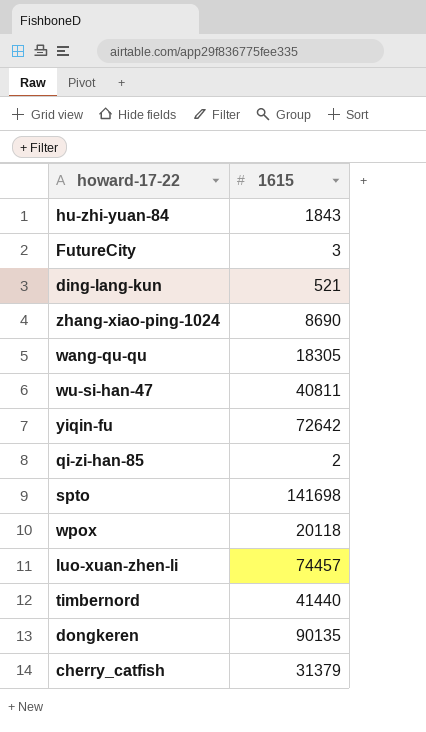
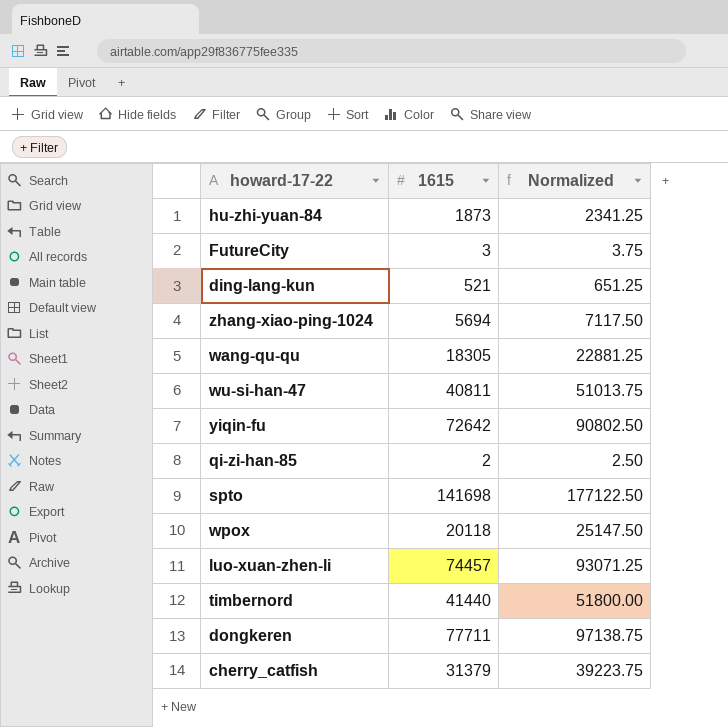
column Normalized | formula: none -> [1615] * 1.25
hu-zhi-yuan-84 | 1615: 1843 -> 1873
zhang-xiao-ping-1024 | 1615: 8690 -> 5694
dongkeren | 1615: 90135 -> 77711

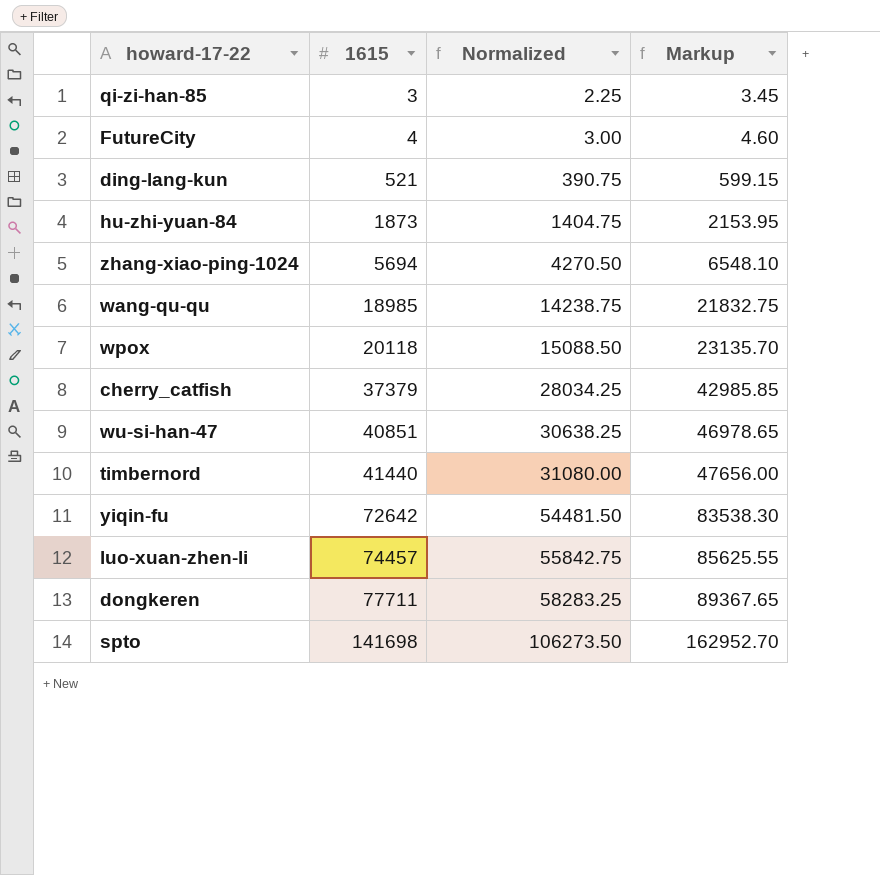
row order: none -> 1615 ascending
column Normalized | formula: [1615] * 1.25 -> [1615] * 0.75
column Markup | formula: none -> [1615] * 1.15
qi-zi-han-85 | 1615: 2 -> 3
FutureCity | 1615: 3 -> 4
wang-qu-qu | 1615: 18305 -> 18985
cherry_catfish | 1615: 31379 -> 37379
wu-si-han-47 | 1615: 40811 -> 40851

